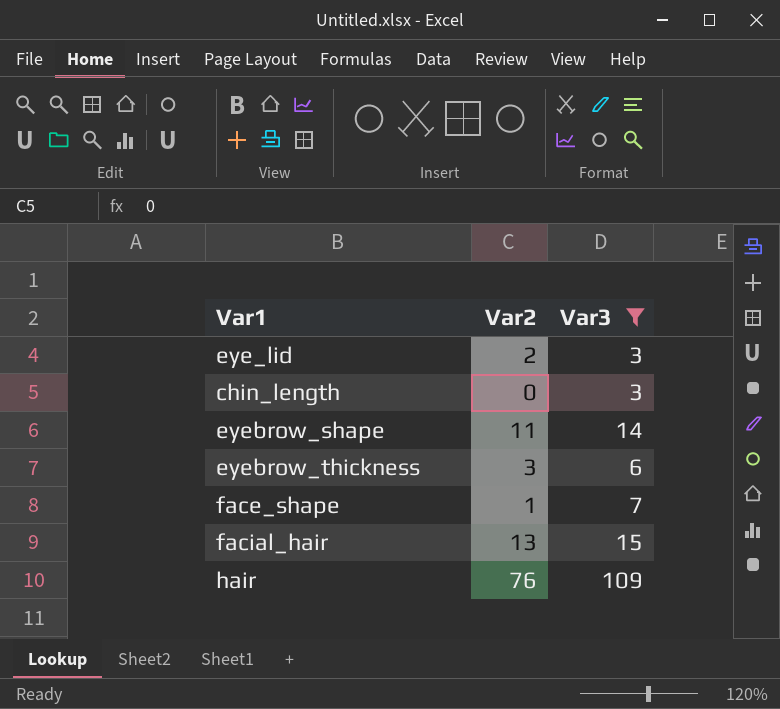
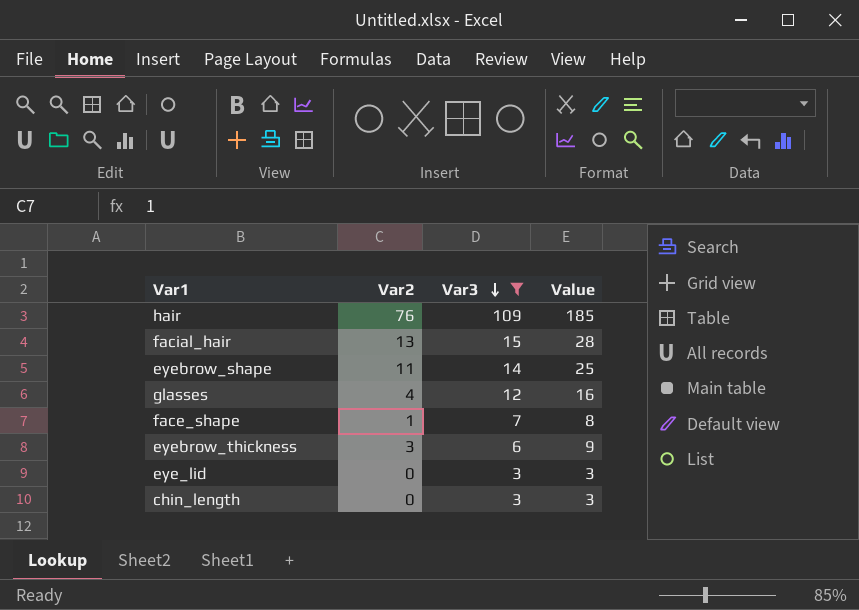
row order: none -> Var3 descending
column Value | formula: none -> [Var2] + [Var3]
row glasses: none -> 4 | 12 | 16
eye_lid | Var2: 2 -> 0

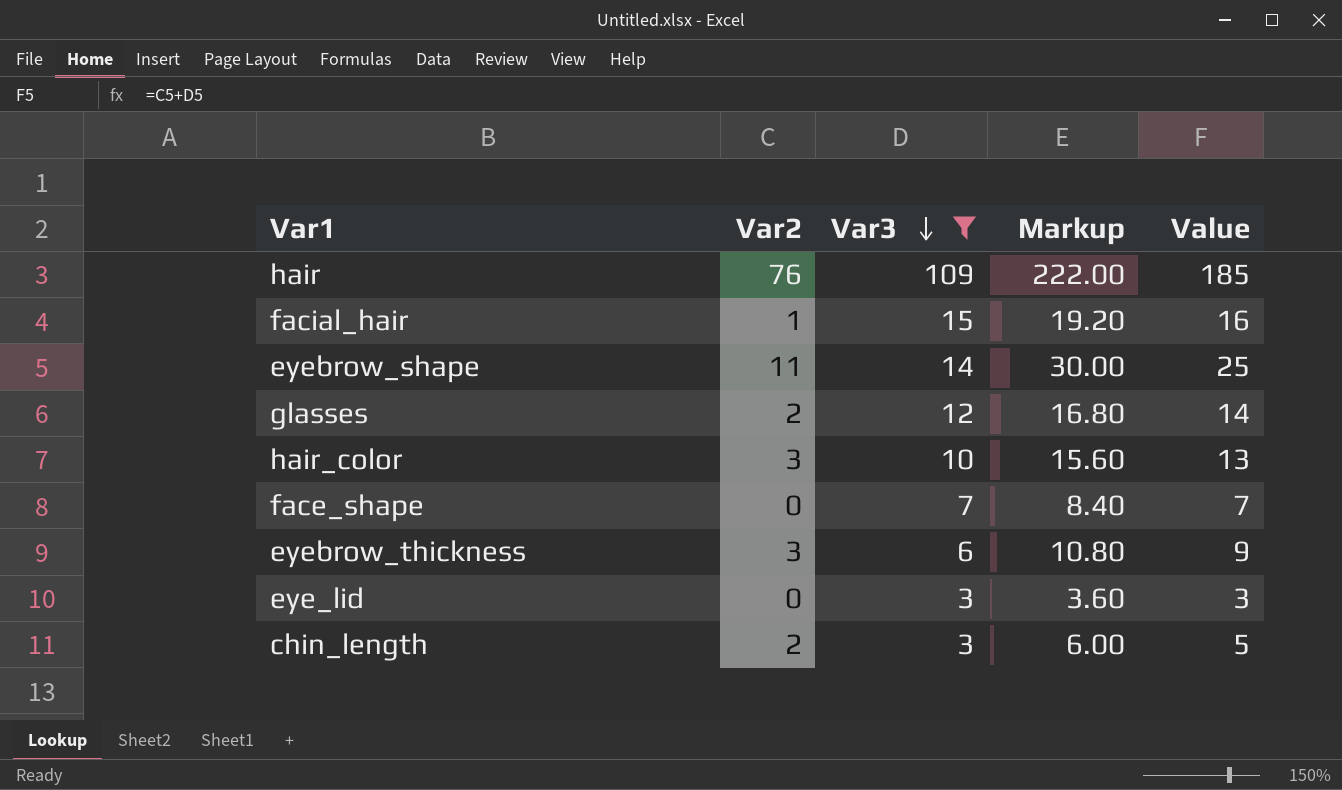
column Markup | formula: none -> [Value] * 1.2
facial_hair | Var2: 13 -> 1
facial_hair | Value: 28 -> 16
glasses | Var2: 4 -> 2
glasses | Value: 16 -> 14
row hair_color: none -> 3 | 10 | 15.60 | 13
face_shape | Var2: 1 -> 0
face_shape | Value: 8 -> 7
chin_length | Var2: 0 -> 2
chin_length | Value: 3 -> 5

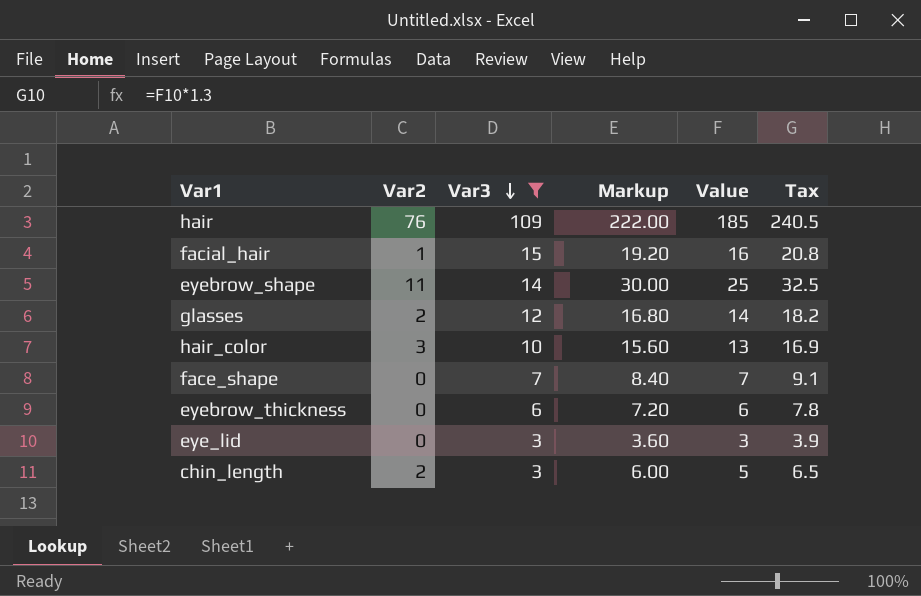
column Tax | formula: none -> [Value] * 1.3
eyebrow_thickness | Var2: 3 -> 0
eyebrow_thickness | Markup: 10.80 -> 7.20
eyebrow_thickness | Value: 9 -> 6

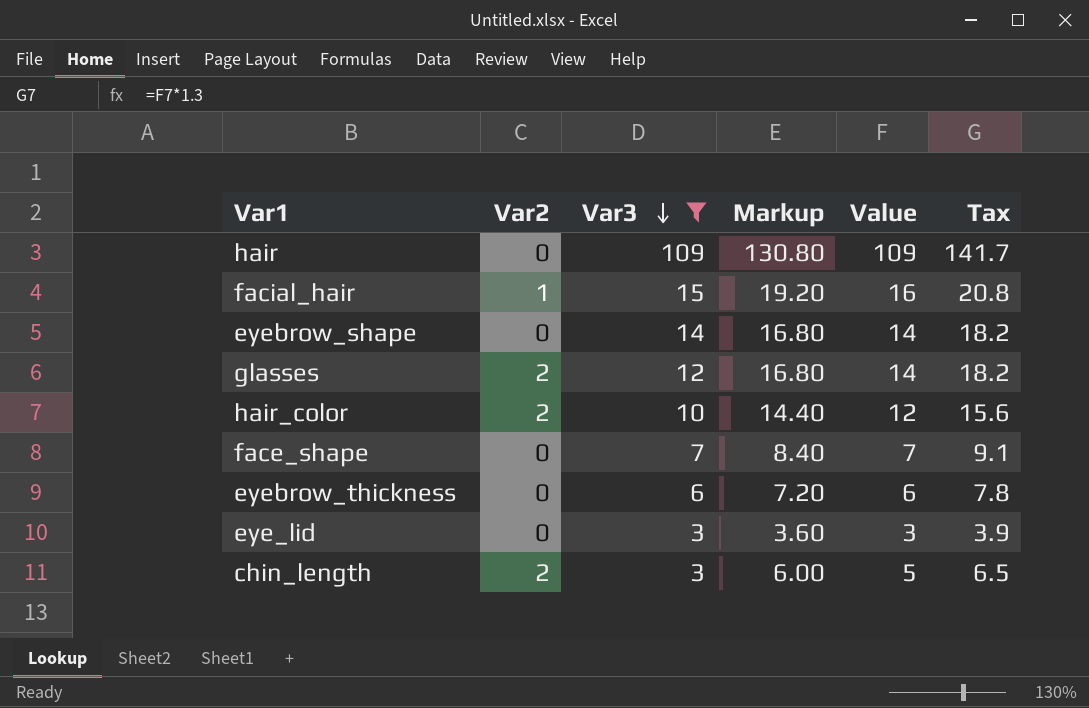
hair | Var2: 76 -> 0
hair | Markup: 222.00 -> 130.80
hair | Value: 185 -> 109
hair | Tax: 240.5 -> 141.7
eyebrow_shape | Var2: 11 -> 0
eyebrow_shape | Markup: 30.00 -> 16.80
eyebrow_shape | Value: 25 -> 14
eyebrow_shape | Tax: 32.5 -> 18.2
hair_color | Var2: 3 -> 2
hair_color | Markup: 15.60 -> 14.40
hair_color | Value: 13 -> 12
hair_color | Tax: 16.9 -> 15.6

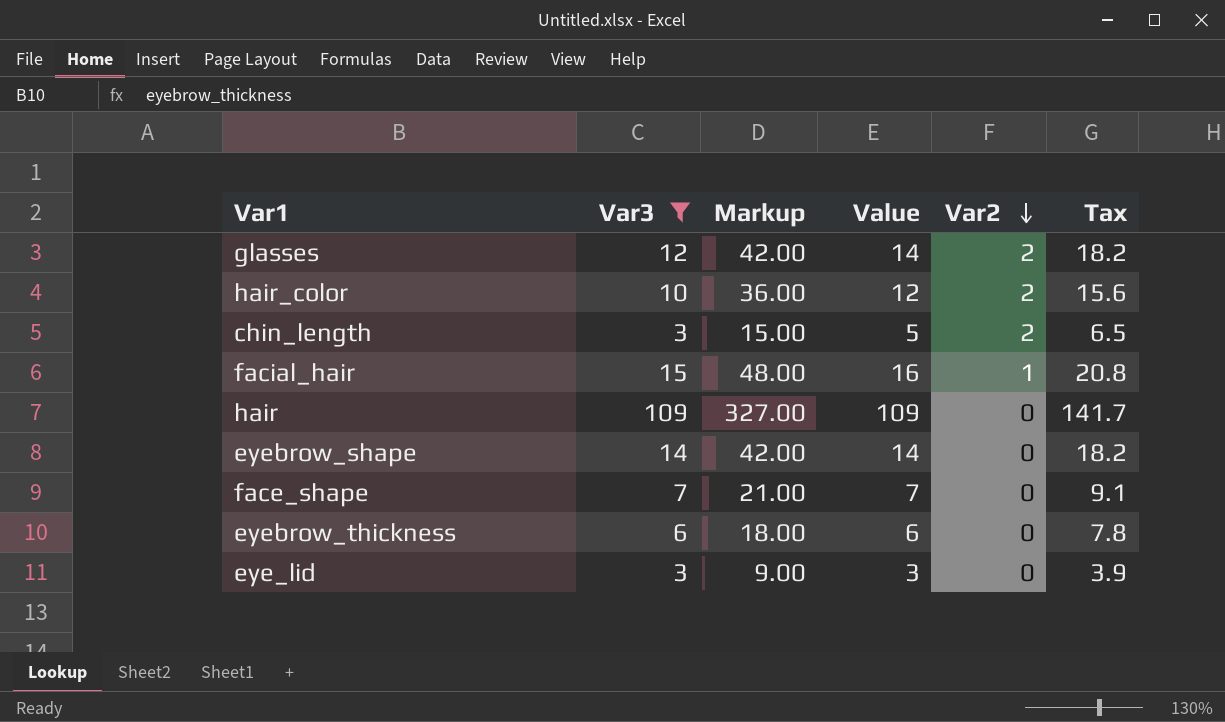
row order: Var3 descending -> Var2 descending
column Markup | formula: [Value] * 1.2 -> [Value] * 3
column Var2 | position: 2 -> 5

